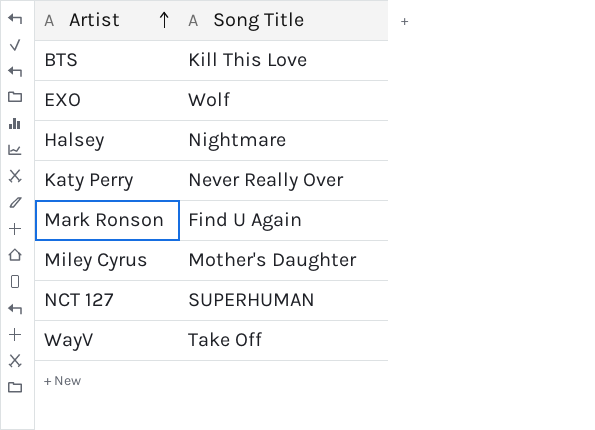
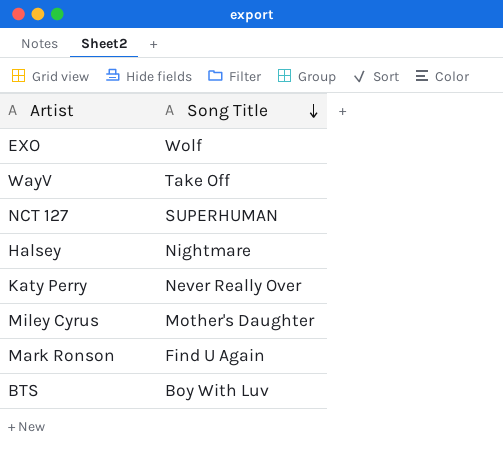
row order: Artist ascending -> Song Title descending
BTS | Song Title: Kill This Love -> Boy With Luv

